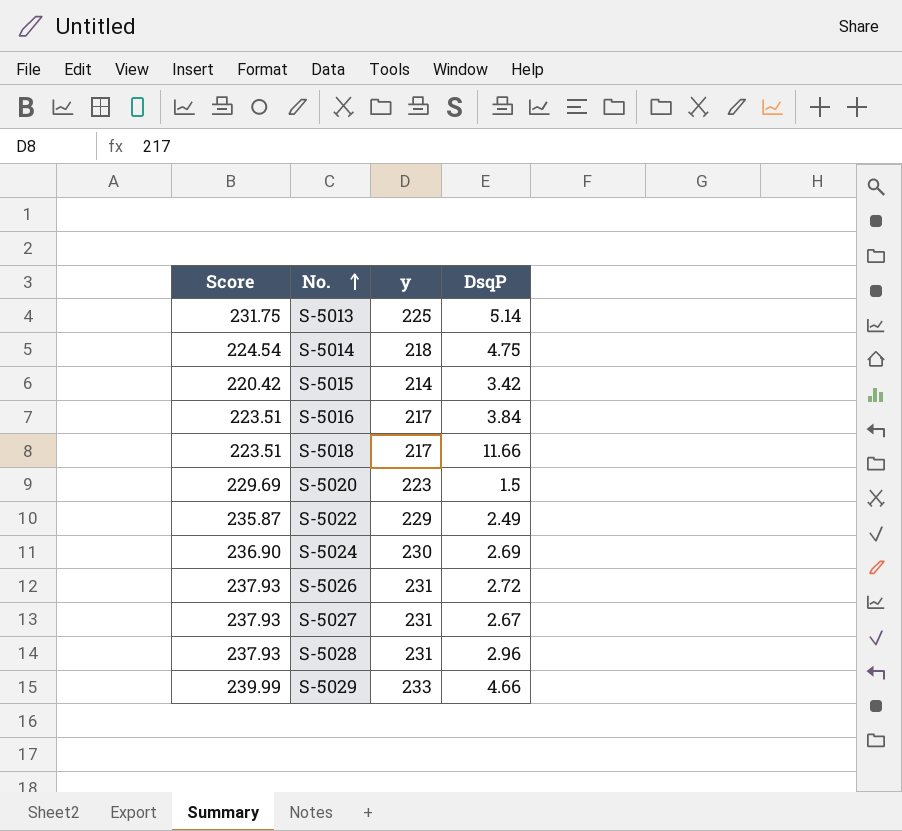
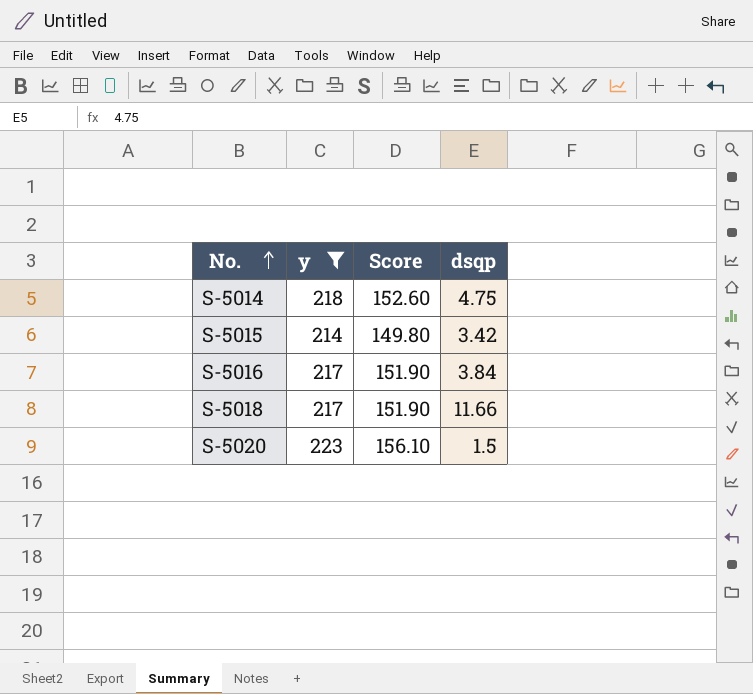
filter: none -> y <= 223
column Score | formula: [y] * 1.03 -> [y] * 0.7
column Score | position: 1 -> 3
column name: DsqP -> dsqp

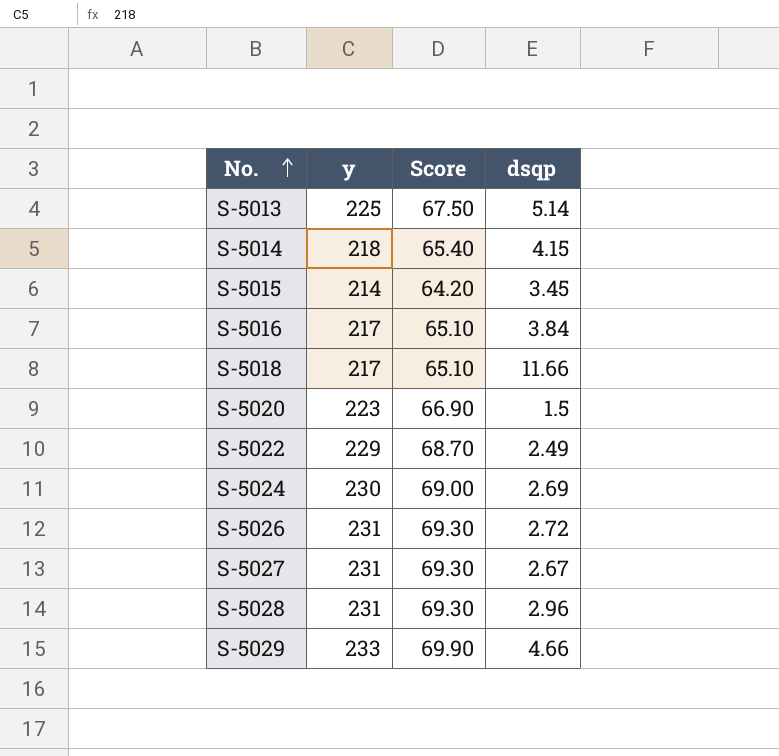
filter: y <= 223 -> none
column Score | formula: [y] * 0.7 -> [y] * 0.3
S-5014 | dsqp: 4.75 -> 4.15
S-5015 | dsqp: 3.42 -> 3.45

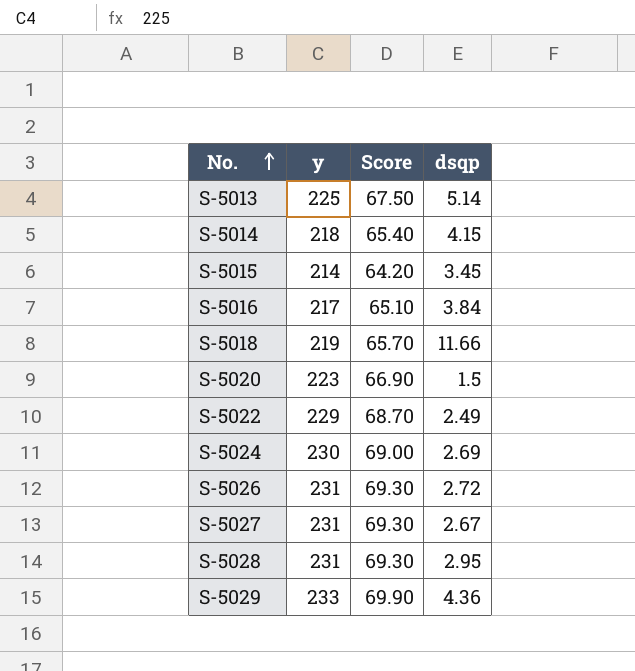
S-5018 | y: 217 -> 219
S-5018 | Score: 65.10 -> 65.70
S-5028 | dsqp: 2.96 -> 2.95
S-5029 | dsqp: 4.66 -> 4.36

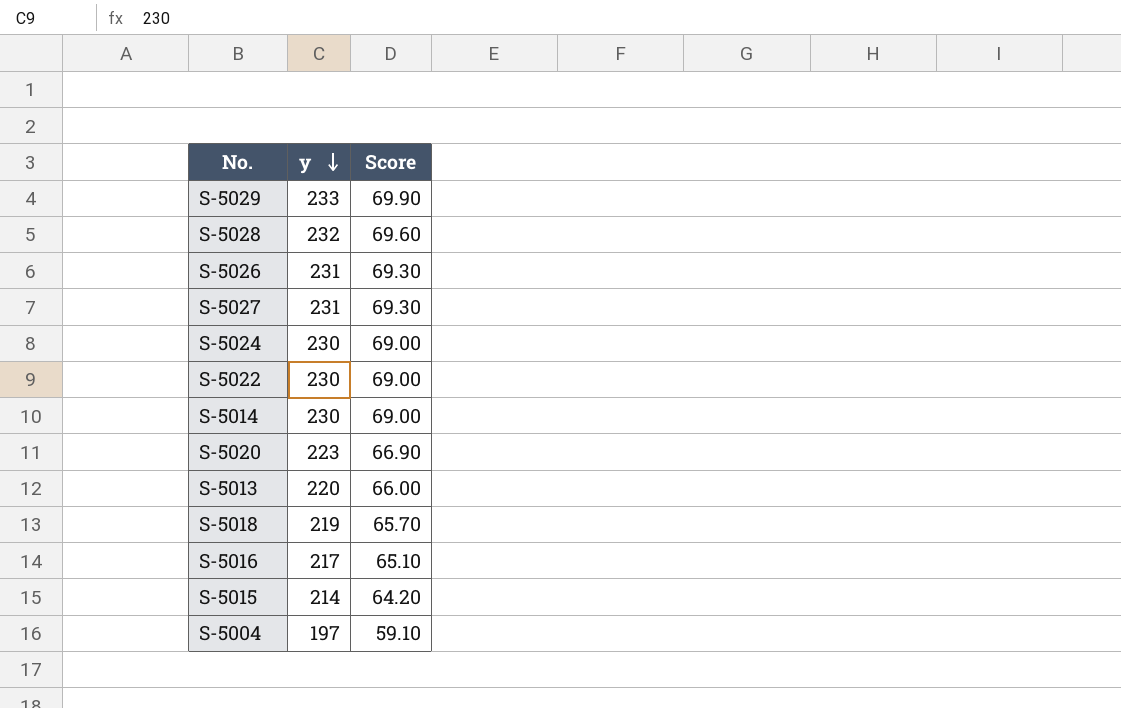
row order: No. ascending -> y descending
column dsqp | position: 4 -> none
S-5028 | y: 231 -> 232
S-5028 | Score: 69.30 -> 69.60
S-5022 | y: 229 -> 230
S-5022 | Score: 68.70 -> 69.00
S-5014 | y: 218 -> 230
S-5014 | Score: 65.40 -> 69.00
S-5013 | y: 225 -> 220
S-5013 | Score: 67.50 -> 66.00
row S-5004: none -> 197 | 59.10

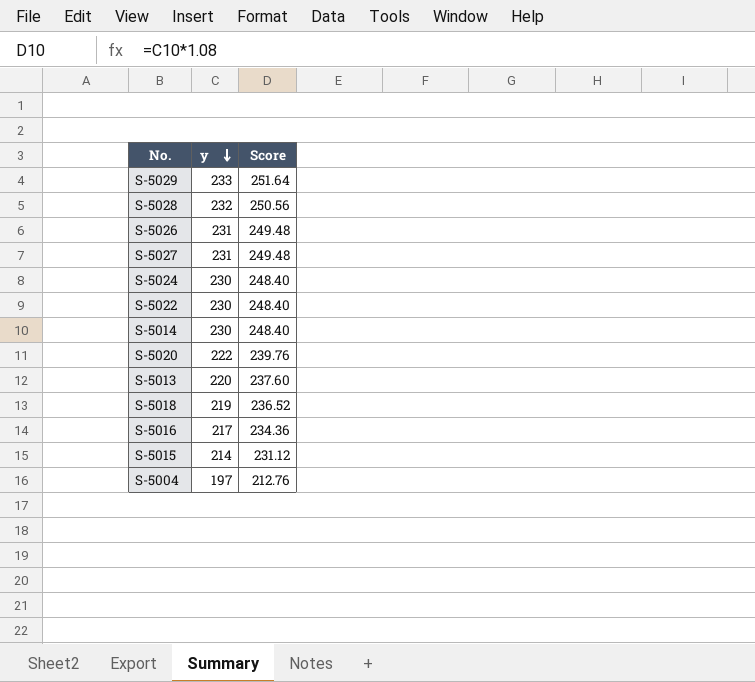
column Score | formula: [y] * 0.3 -> [y] * 1.08
S-5020 | y: 223 -> 222

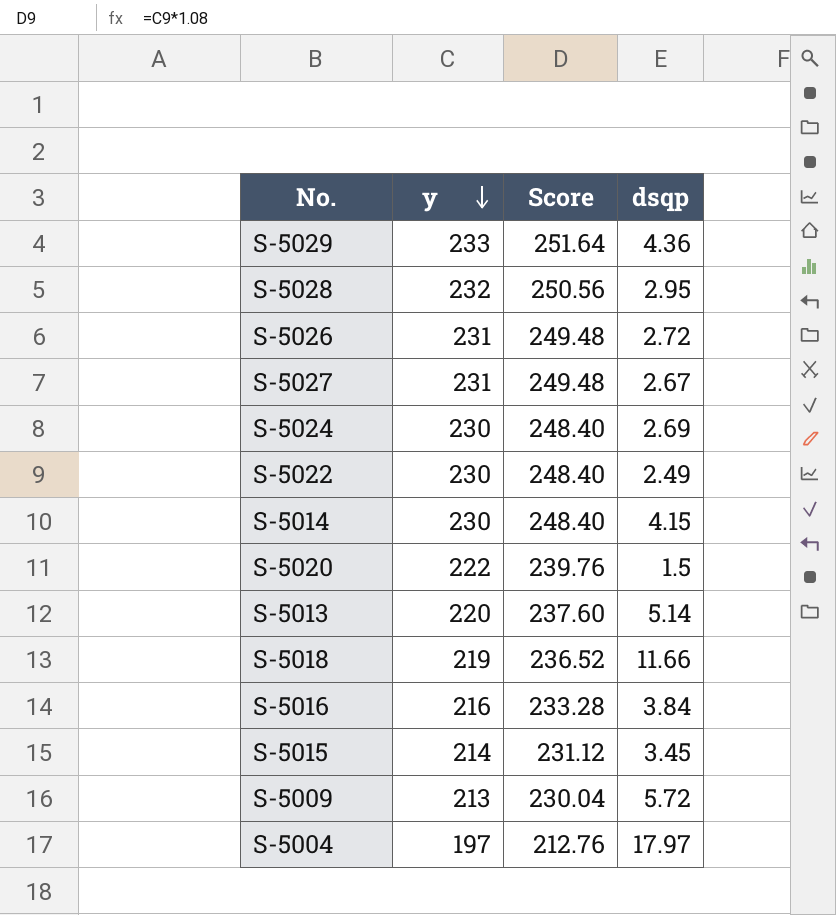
column dsqp | position: none -> 4
S-5016 | y: 217 -> 216
S-5016 | Score: 234.36 -> 233.28
row S-5009: none -> 213 | 230.04 | 5.72

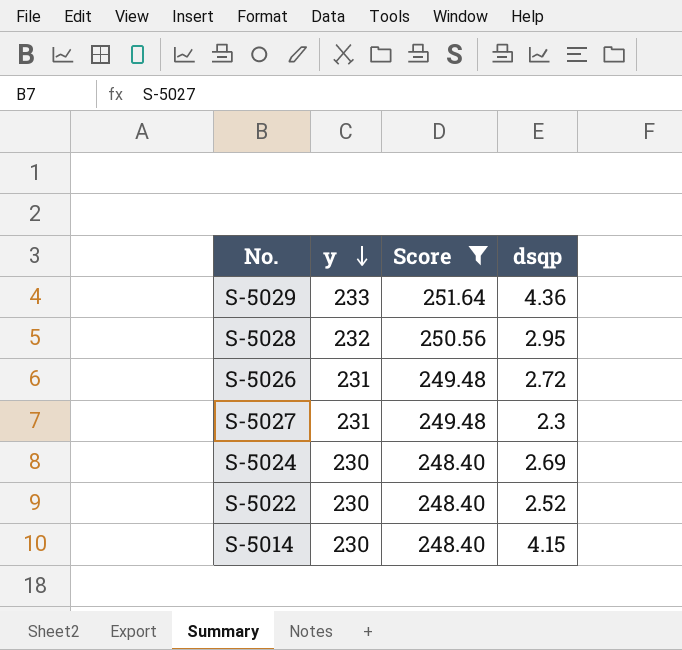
filter: none -> Score >= 248.40
S-5027 | dsqp: 2.67 -> 2.3
S-5022 | dsqp: 2.49 -> 2.52

